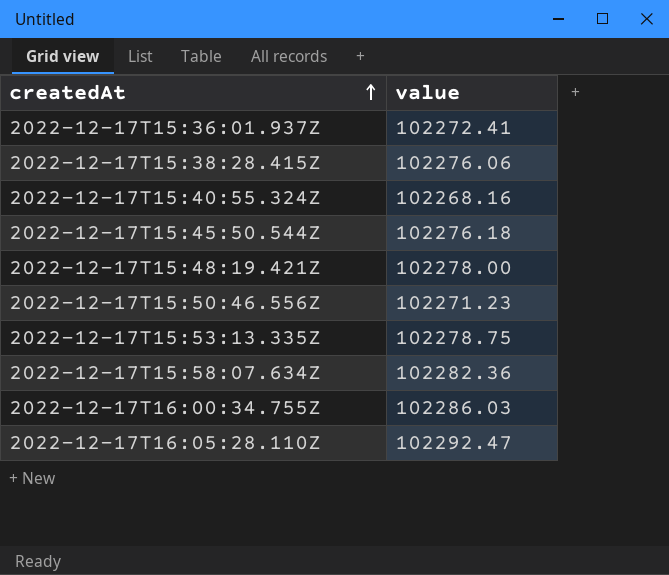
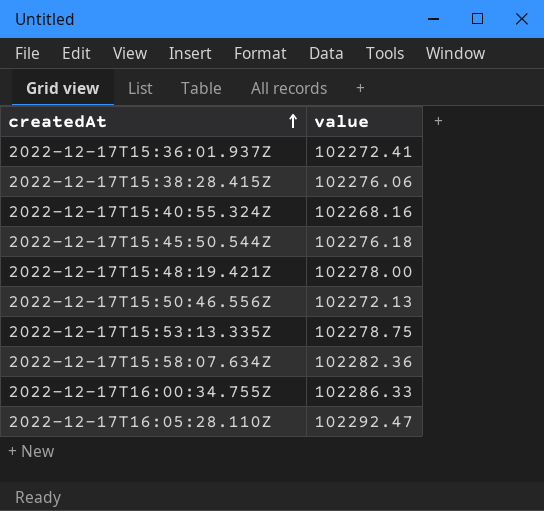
2022-12-17T15:50:46.556Z | value: 102271.23 -> 102272.13
2022-12-17T16:00:34.755Z | value: 102286.03 -> 102286.33

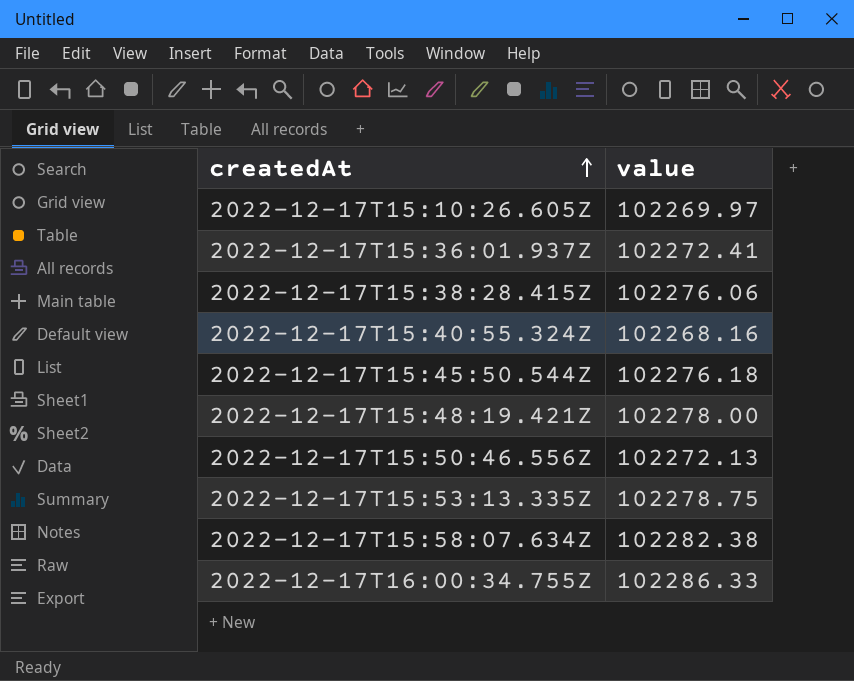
row 2022-12-17T16:05:28.110Z: 102292.47 -> none
row 2022-12-17T15:10:26.605Z: none -> 102269.97
2022-12-17T15:58:07.634Z | value: 102282.36 -> 102282.38

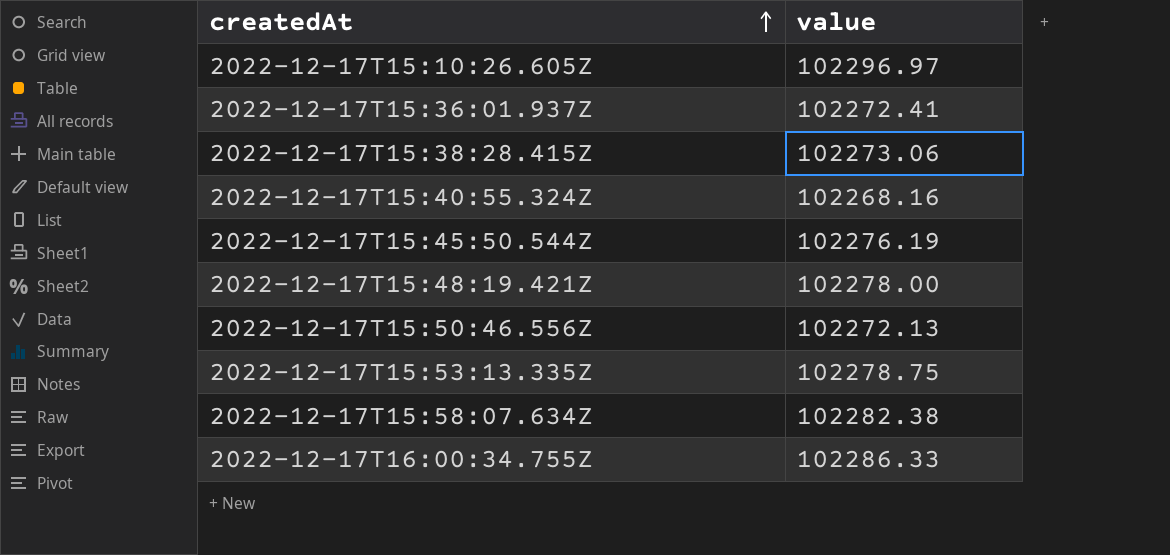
2022-12-17T15:10:26.605Z | value: 102269.97 -> 102296.97
2022-12-17T15:38:28.415Z | value: 102276.06 -> 102273.06
2022-12-17T15:45:50.544Z | value: 102276.18 -> 102276.19

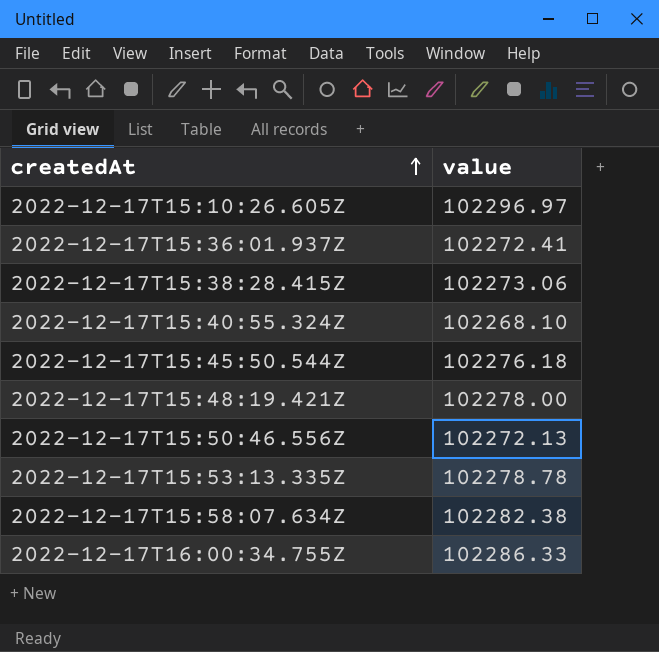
2022-12-17T15:40:55.324Z | value: 102268.16 -> 102268.10
2022-12-17T15:45:50.544Z | value: 102276.19 -> 102276.18
2022-12-17T15:53:13.335Z | value: 102278.75 -> 102278.78

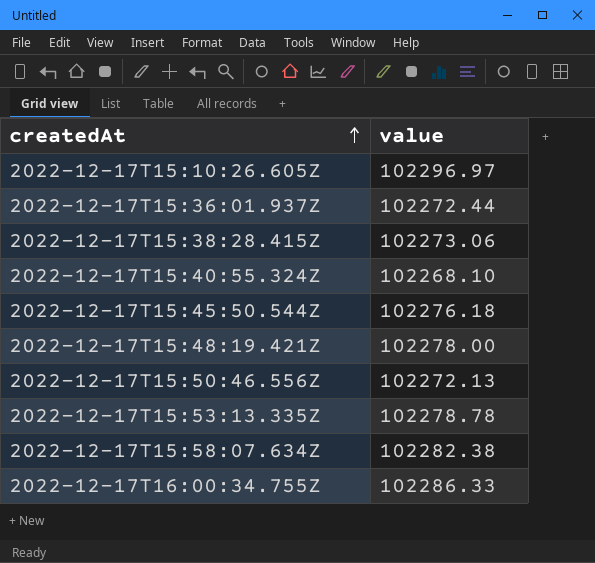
2022-12-17T15:36:01.937Z | value: 102272.41 -> 102272.44

